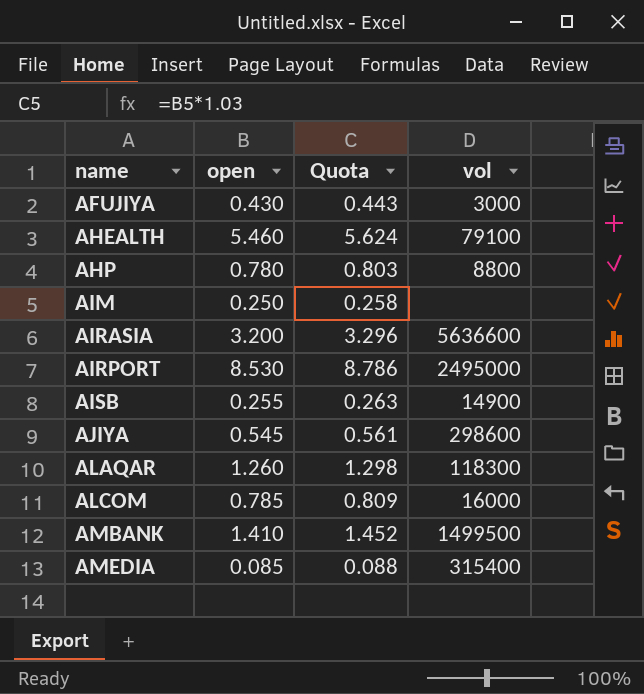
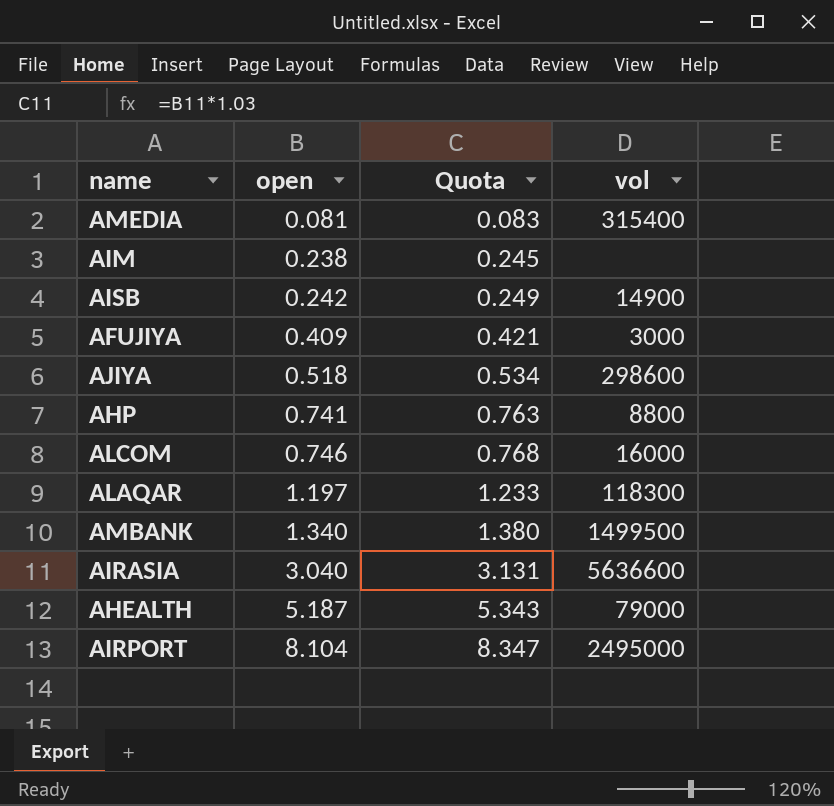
row order: name ascending -> open ascending
AMEDIA | open: 0.085 -> 0.081
AMEDIA | Quota: 0.088 -> 0.083
AIM | open: 0.250 -> 0.238
AIM | Quota: 0.258 -> 0.245
AISB | open: 0.255 -> 0.242
AISB | Quota: 0.263 -> 0.249
AFUJIYA | open: 0.430 -> 0.409
AFUJIYA | Quota: 0.443 -> 0.421
AJIYA | open: 0.545 -> 0.518
AJIYA | Quota: 0.561 -> 0.534
AHP | open: 0.780 -> 0.741
AHP | Quota: 0.803 -> 0.763
ALCOM | open: 0.785 -> 0.746
ALCOM | Quota: 0.809 -> 0.768
ALAQAR | open: 1.260 -> 1.197
ALAQAR | Quota: 1.298 -> 1.233
AMBANK | open: 1.410 -> 1.340
AMBANK | Quota: 1.452 -> 1.380
AIRASIA | open: 3.200 -> 3.040
AIRASIA | Quota: 3.296 -> 3.131
AHEALTH | open: 5.460 -> 5.187
AHEALTH | Quota: 5.624 -> 5.343
AHEALTH | vol: 79100 -> 79000
AIRPORT | open: 8.530 -> 8.104
AIRPORT | Quota: 8.786 -> 8.347

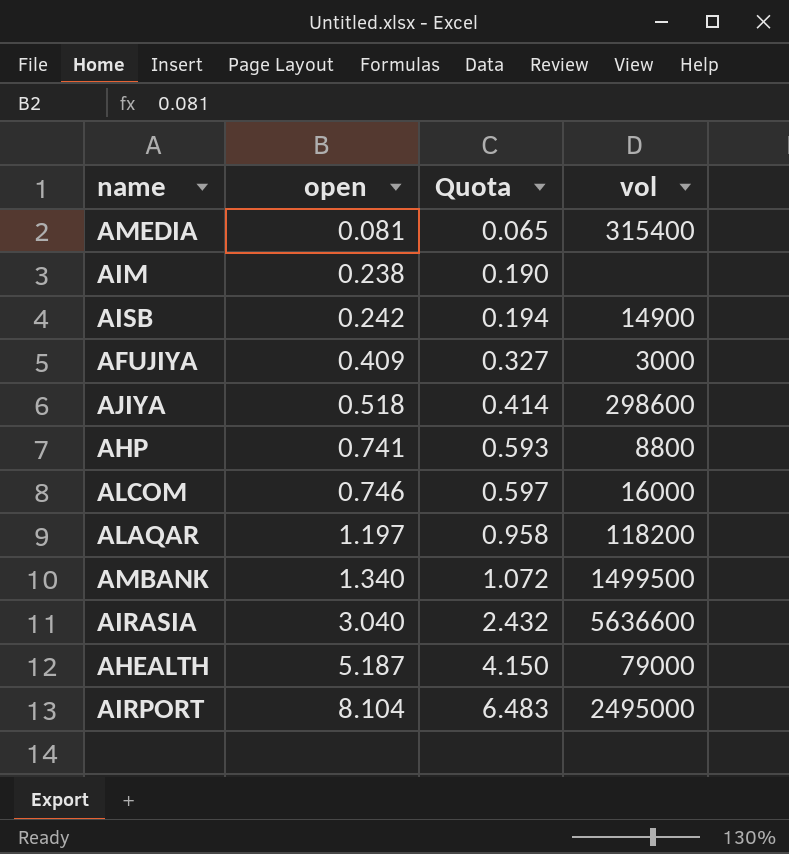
column Quota | formula: [open] * 1.03 -> [open] * 0.8
ALAQAR | vol: 118300 -> 118200

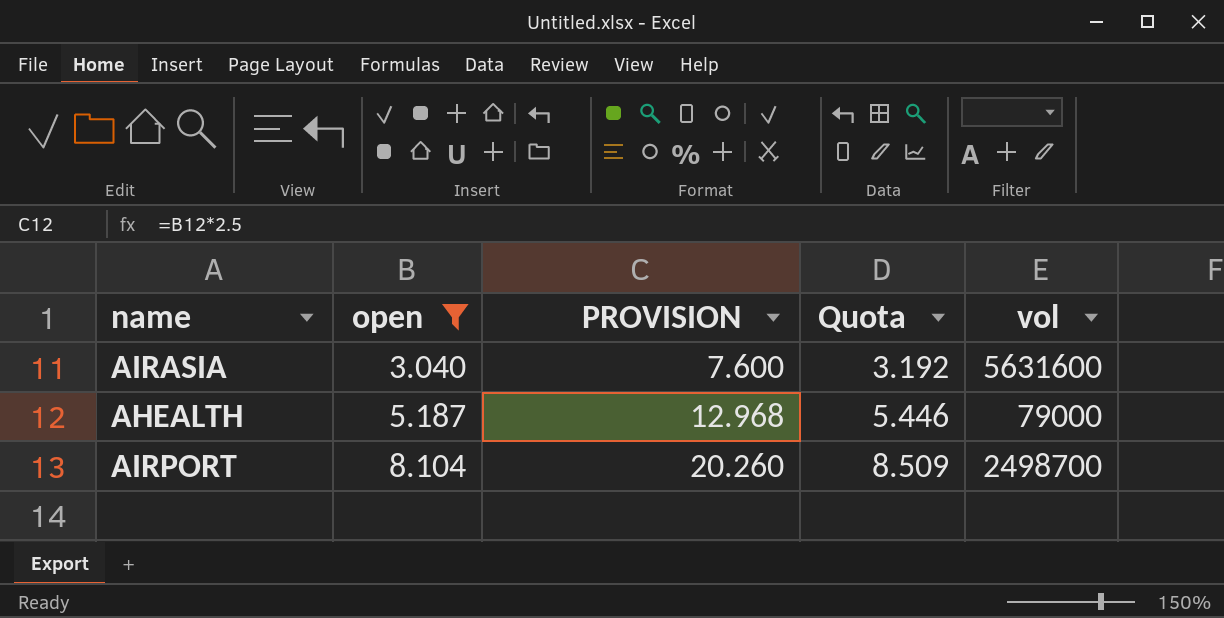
filter: none -> open >= 3.040
column PROVISION | formula: none -> [open] * 2.5
column Quota | formula: [open] * 0.8 -> [open] * 1.05
AIRASIA | vol: 5636600 -> 5631600
AIRPORT | vol: 2495000 -> 2498700

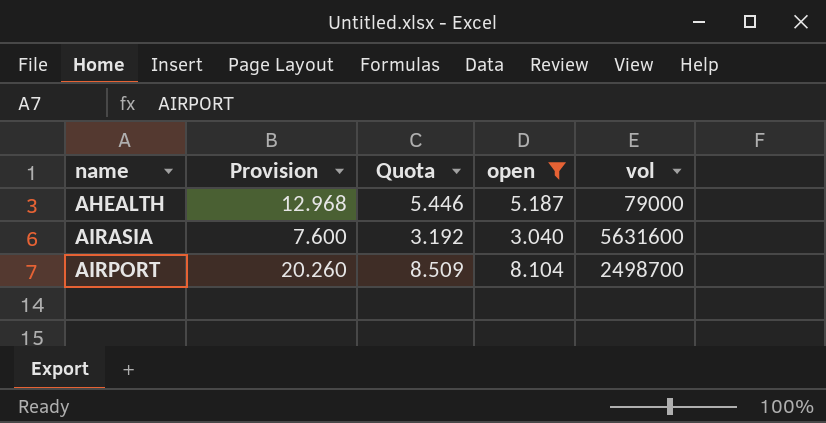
row order: open ascending -> name ascending
column name: PROVISION -> Provision
column open | position: 2 -> 4

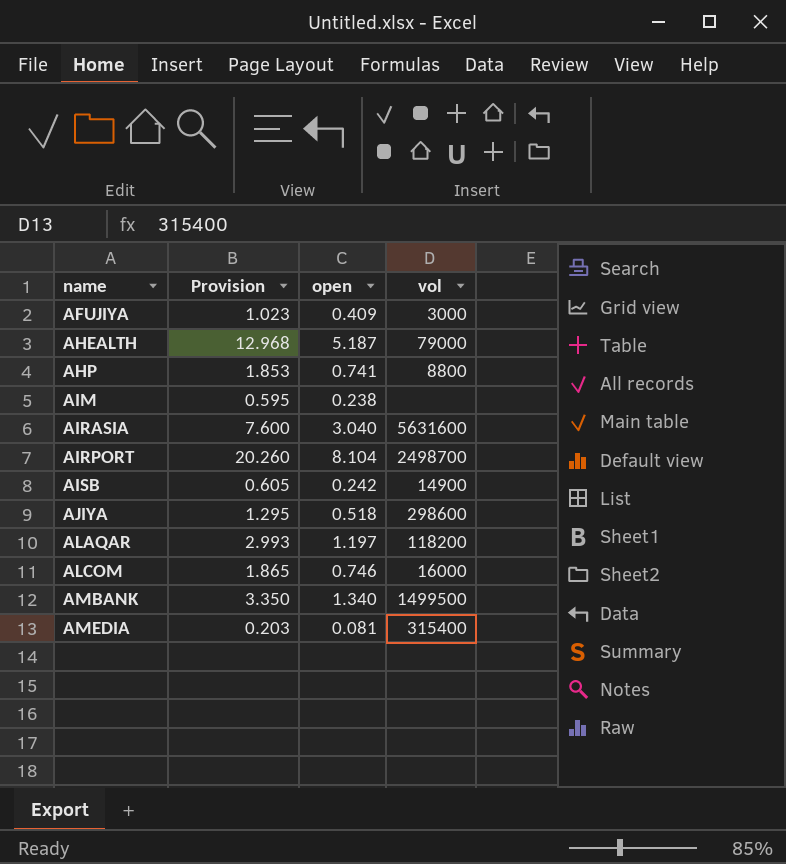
filter: open >= 3.040 -> none
column Quota | formula: [open] * 1.05 -> none

